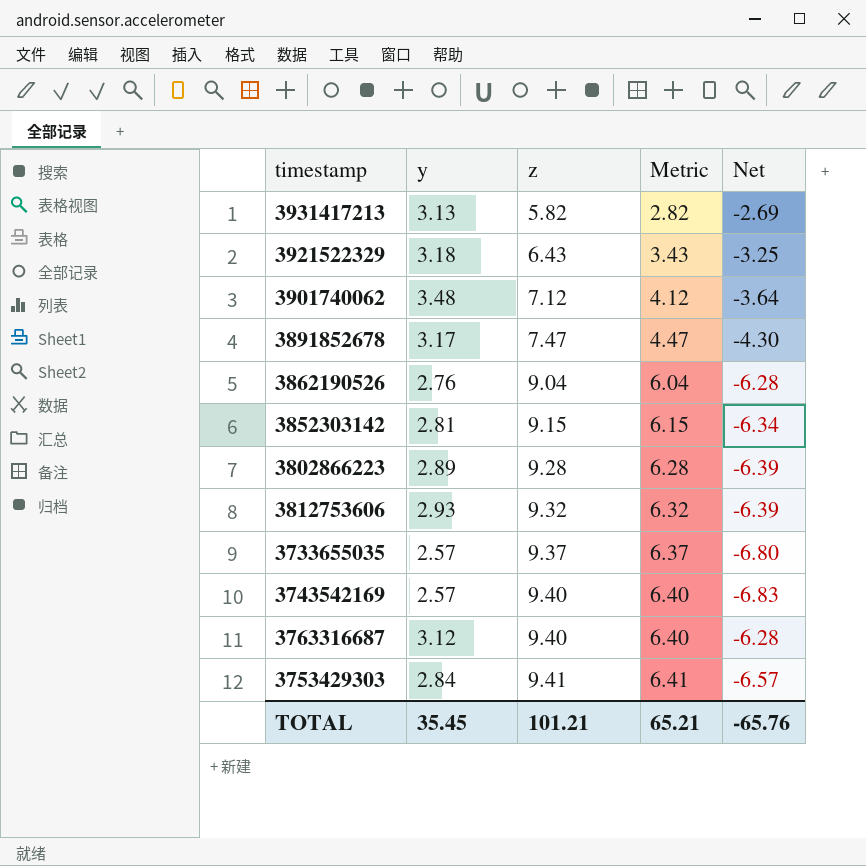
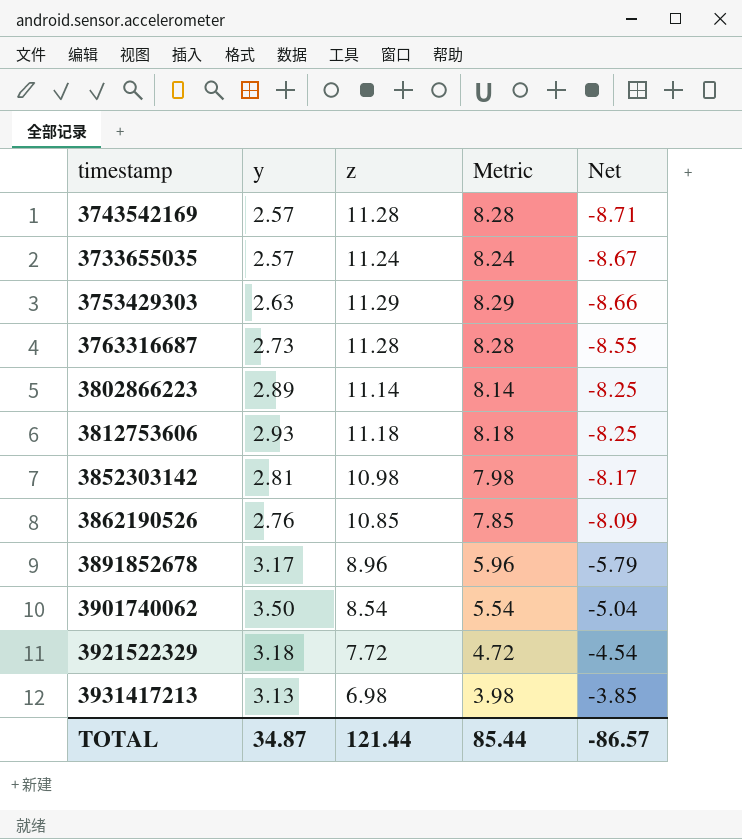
row order: z ascending -> Net ascending
3743542169 | z: 9.40 -> 11.28
3743542169 | Metric: 6.40 -> 8.28
3743542169 | Net: -6.83 -> -8.71
3733655035 | z: 9.37 -> 11.24
3733655035 | Metric: 6.37 -> 8.24
3733655035 | Net: -6.80 -> -8.67
3753429303 | y: 2.84 -> 2.63
3753429303 | z: 9.41 -> 11.29
3753429303 | Metric: 6.41 -> 8.29
3753429303 | Net: -6.57 -> -8.66
3763316687 | y: 3.12 -> 2.73
3763316687 | z: 9.40 -> 11.28
3763316687 | Metric: 6.40 -> 8.28
3763316687 | Net: -6.28 -> -8.55
3802866223 | z: 9.28 -> 11.14
3802866223 | Metric: 6.28 -> 8.14
3802866223 | Net: -6.39 -> -8.25
3812753606 | z: 9.32 -> 11.18
3812753606 | Metric: 6.32 -> 8.18
3812753606 | Net: -6.39 -> -8.25
3852303142 | z: 9.15 -> 10.98
3852303142 | Metric: 6.15 -> 7.98
3852303142 | Net: -6.34 -> -8.17
3862190526 | z: 9.04 -> 10.85
3862190526 | Metric: 6.04 -> 7.85
3862190526 | Net: -6.28 -> -8.09
3891852678 | z: 7.47 -> 8.96
3891852678 | Metric: 4.47 -> 5.96
3891852678 | Net: -4.30 -> -5.79
3901740062 | y: 3.48 -> 3.50
3901740062 | z: 7.12 -> 8.54
3901740062 | Metric: 4.12 -> 5.54
3901740062 | Net: -3.64 -> -5.04
3921522329 | z: 6.43 -> 7.72
3921522329 | Metric: 3.43 -> 4.72
3921522329 | Net: -3.25 -> -4.54
3931417213 | z: 5.82 -> 6.98
3931417213 | Metric: 2.82 -> 3.98
3931417213 | Net: -2.69 -> -3.85
TOTAL | y: 35.45 -> 34.87
TOTAL | z: 101.21 -> 121.44
TOTAL | Metric: 65.21 -> 85.44
TOTAL | Net: -65.76 -> -86.57

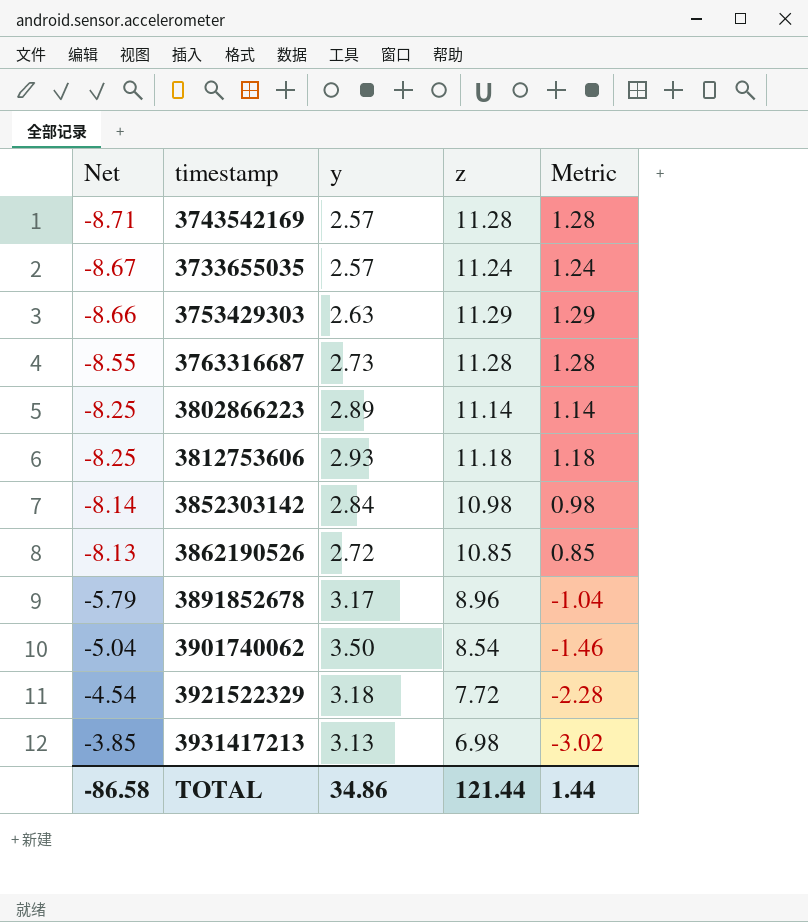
column Net | position: 5 -> 1
column Metric | formula: [z] - 3 -> [z] - 10
3852303142 | Net: -8.17 -> -8.14
3852303142 | y: 2.81 -> 2.84
3862190526 | Net: -8.09 -> -8.13
3862190526 | y: 2.76 -> 2.72
TOTAL | Net: -86.57 -> -86.58
TOTAL | y: 34.87 -> 34.86
TOTAL | Metric: 85.44 -> 1.44

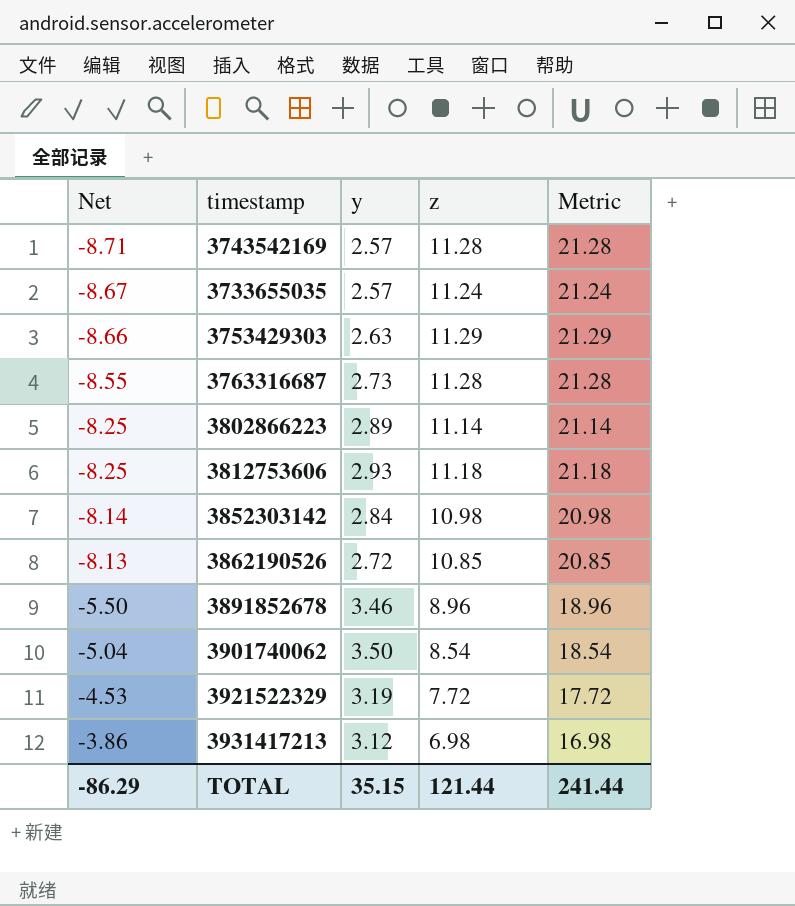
column Metric | formula: [z] - 10 -> [z] + 10
3891852678 | Net: -5.79 -> -5.50
3891852678 | y: 3.17 -> 3.46
3921522329 | Net: -4.54 -> -4.53
3921522329 | y: 3.18 -> 3.19
3931417213 | Net: -3.85 -> -3.86
3931417213 | y: 3.13 -> 3.12
TOTAL | Net: -86.58 -> -86.29
TOTAL | y: 34.86 -> 35.15
TOTAL | Metric: 1.44 -> 241.44

